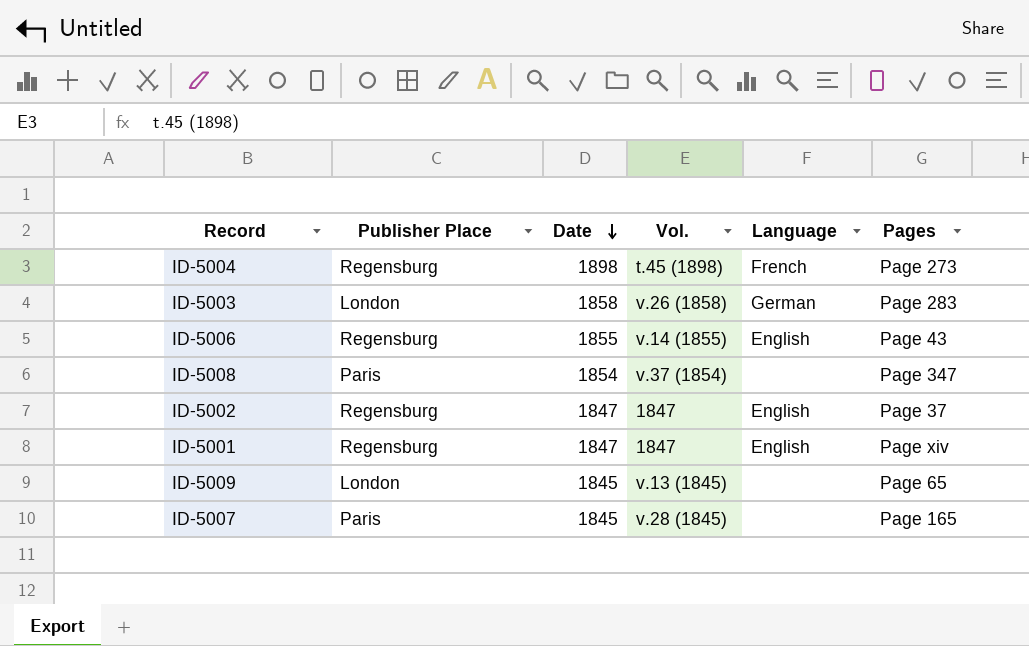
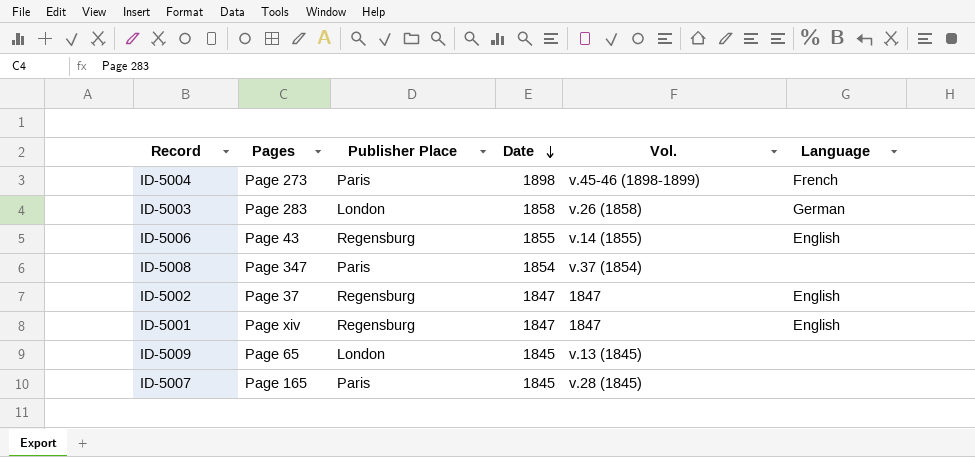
column Pages | position: 6 -> 2
ID-5004 | Publisher Place: Regensburg -> Paris
ID-5004 | Vol.: t.45 (1898) -> v.45-46 (1898-1899)

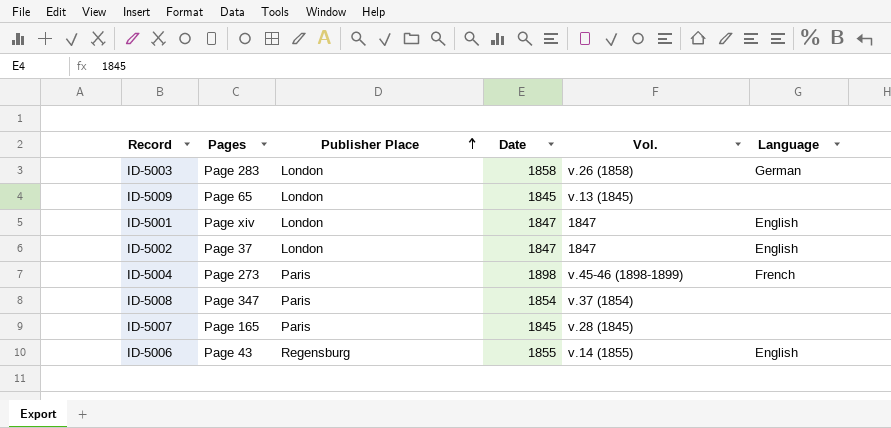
row order: Date descending -> Publisher Place ascending
ID-5001 | Publisher Place: Regensburg -> London
ID-5002 | Publisher Place: Regensburg -> London

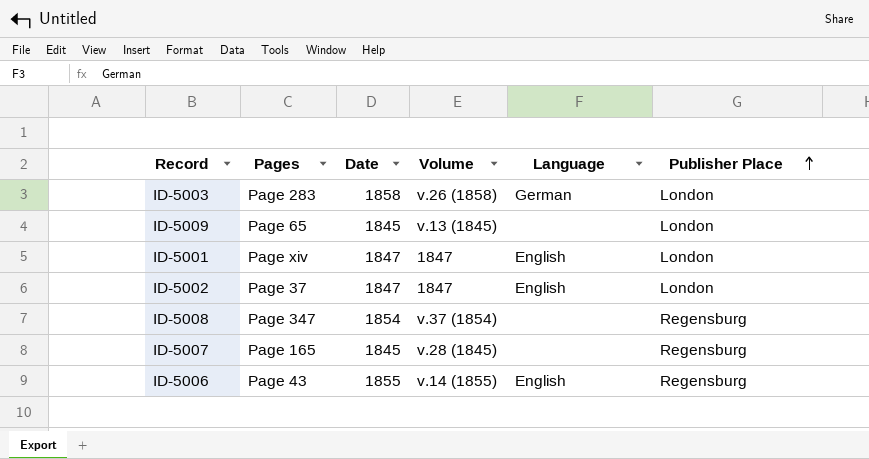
column name: Vol. -> Volume
column Publisher Place | position: 3 -> 6
row ID-5004: Page 273 | Paris | 1898 | v.45-46 (1898-1899) | French -> none
ID-5008 | Publisher Place: Paris -> Regensburg
ID-5007 | Publisher Place: Paris -> Regensburg

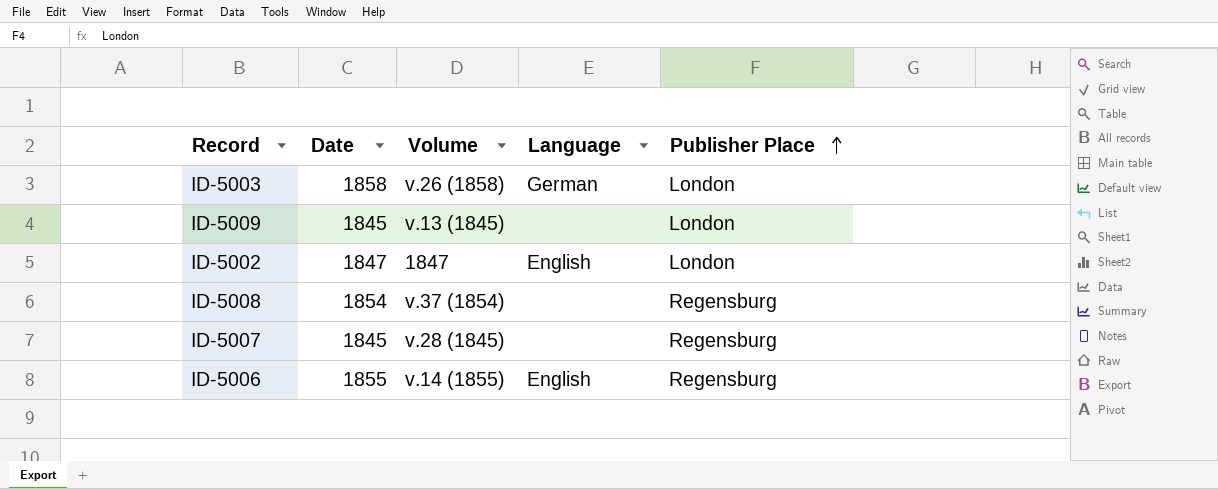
column Pages | position: 2 -> none
row ID-5001: Page xiv | 1847 | 1847 | English | London -> none

